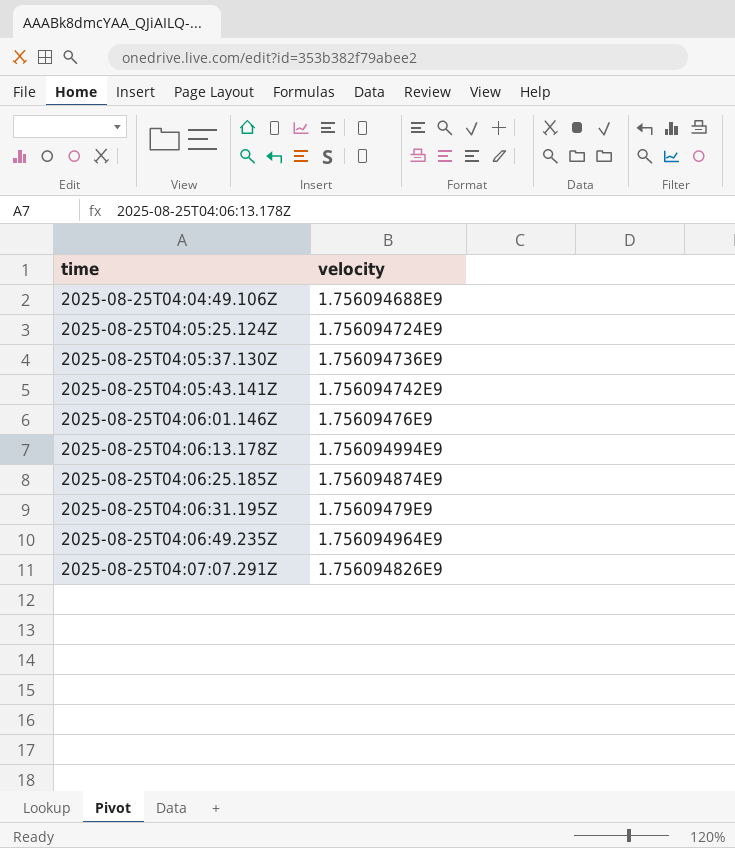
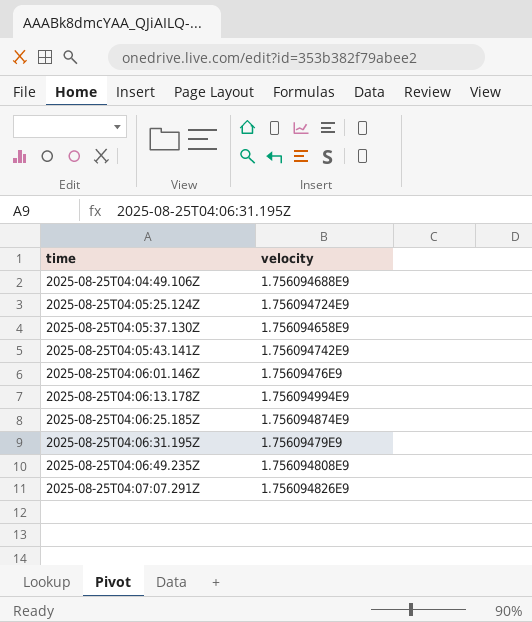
2025-08-25T04:05:37.130Z | velocity: 1.756094736E9 -> 1.756094658E9
2025-08-25T04:06:49.235Z | velocity: 1.756094964E9 -> 1.756094808E9

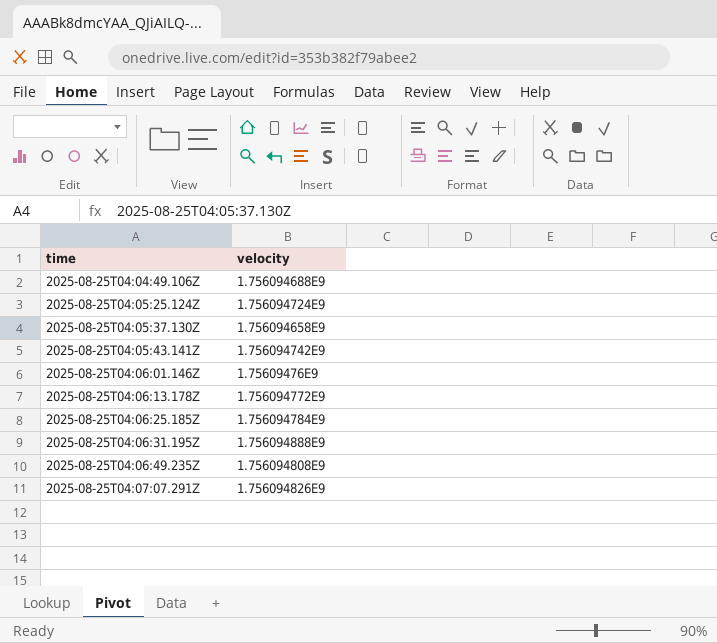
2025-08-25T04:06:13.178Z | velocity: 1.756094994E9 -> 1.756094772E9
2025-08-25T04:06:25.185Z | velocity: 1.756094874E9 -> 1.756094784E9
2025-08-25T04:06:31.195Z | velocity: 1.75609479E9 -> 1.756094888E9

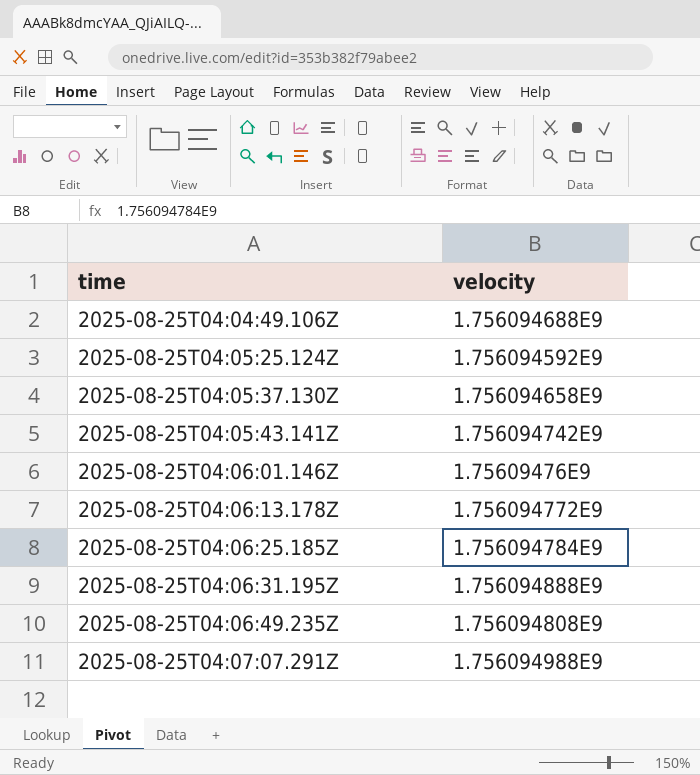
2025-08-25T04:05:25.124Z | velocity: 1.756094724E9 -> 1.756094592E9
2025-08-25T04:07:07.291Z | velocity: 1.756094826E9 -> 1.756094988E9

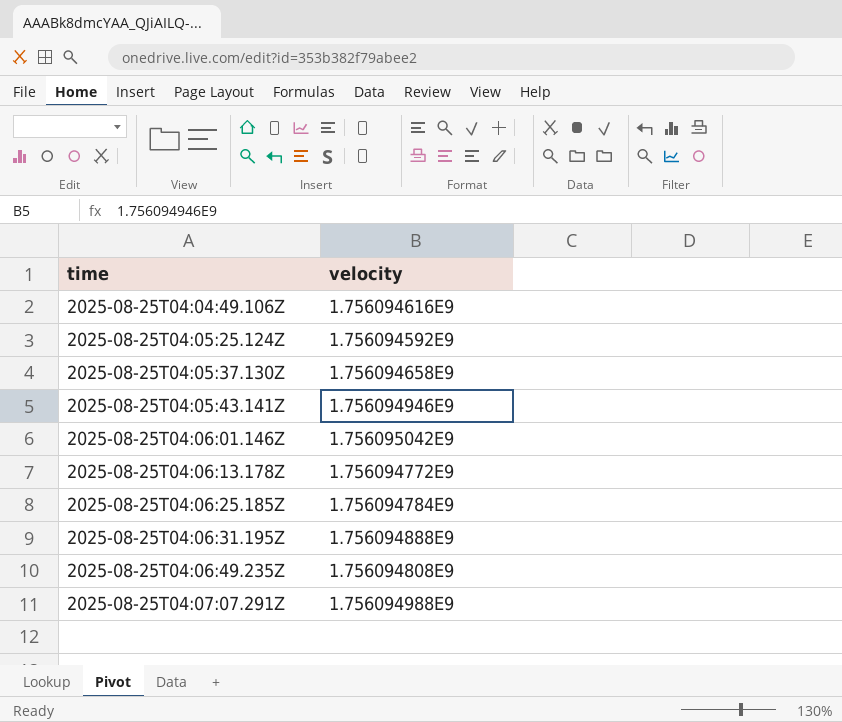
2025-08-25T04:04:49.106Z | velocity: 1.756094688E9 -> 1.756094616E9
2025-08-25T04:05:43.141Z | velocity: 1.756094742E9 -> 1.756094946E9
2025-08-25T04:06:01.146Z | velocity: 1.75609476E9 -> 1.756095042E9

